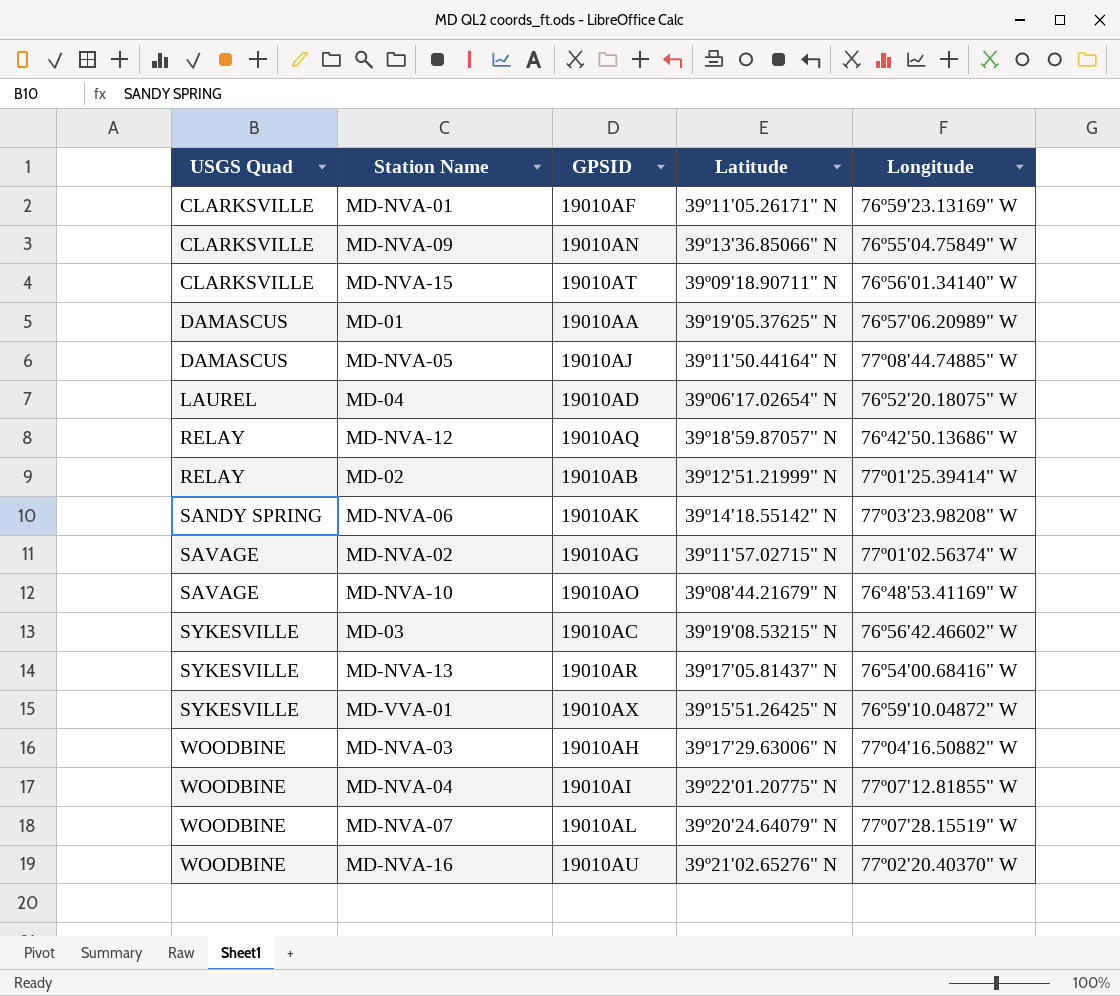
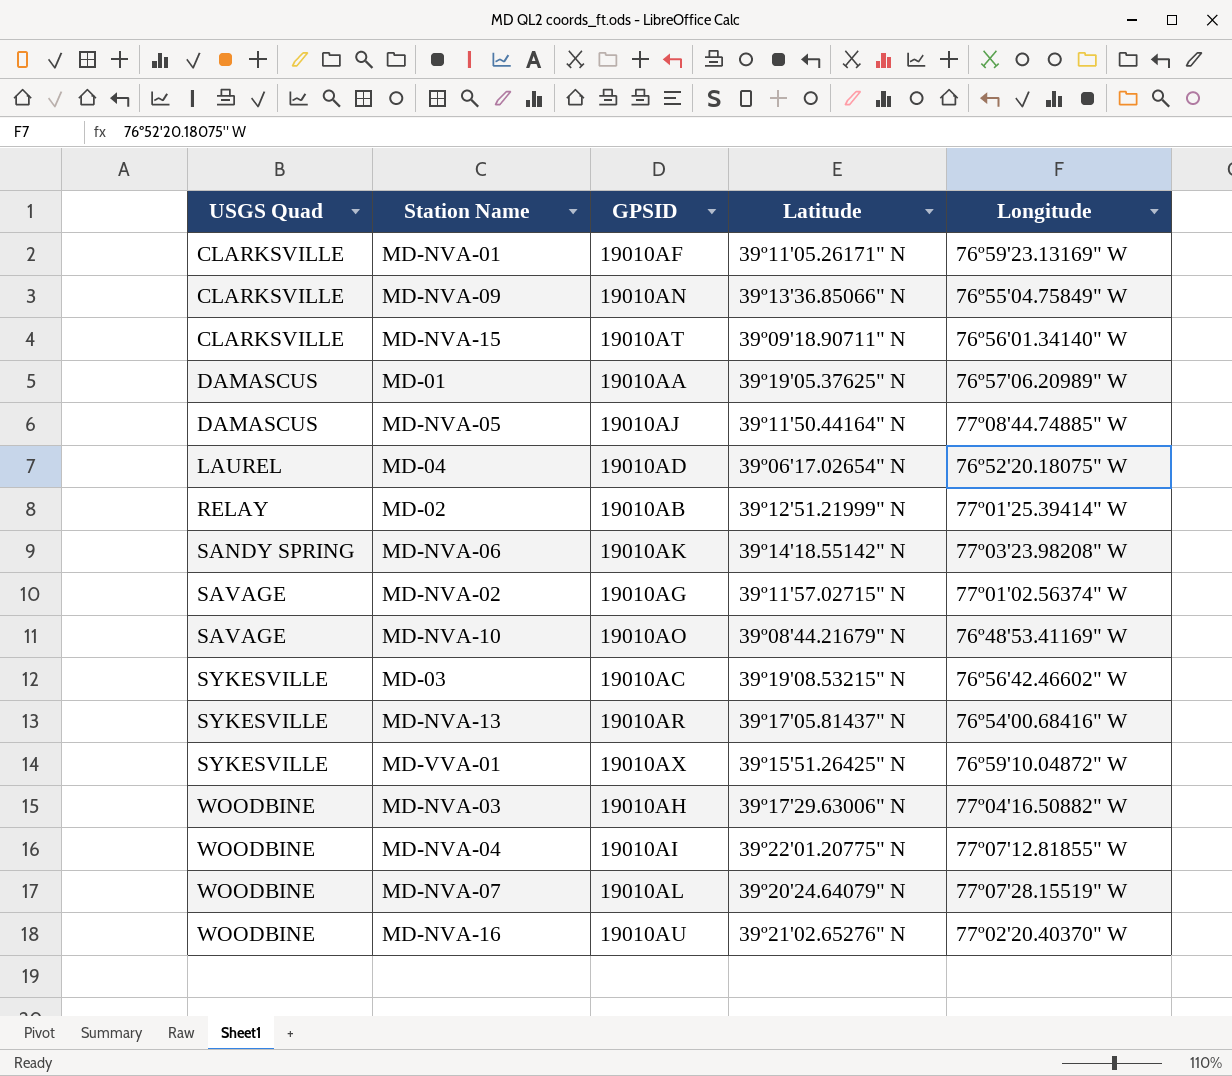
row MD-NVA-12: RELAY | 19010AQ | 39º18'59.87057" N | 76º42'50.13686" W -> none

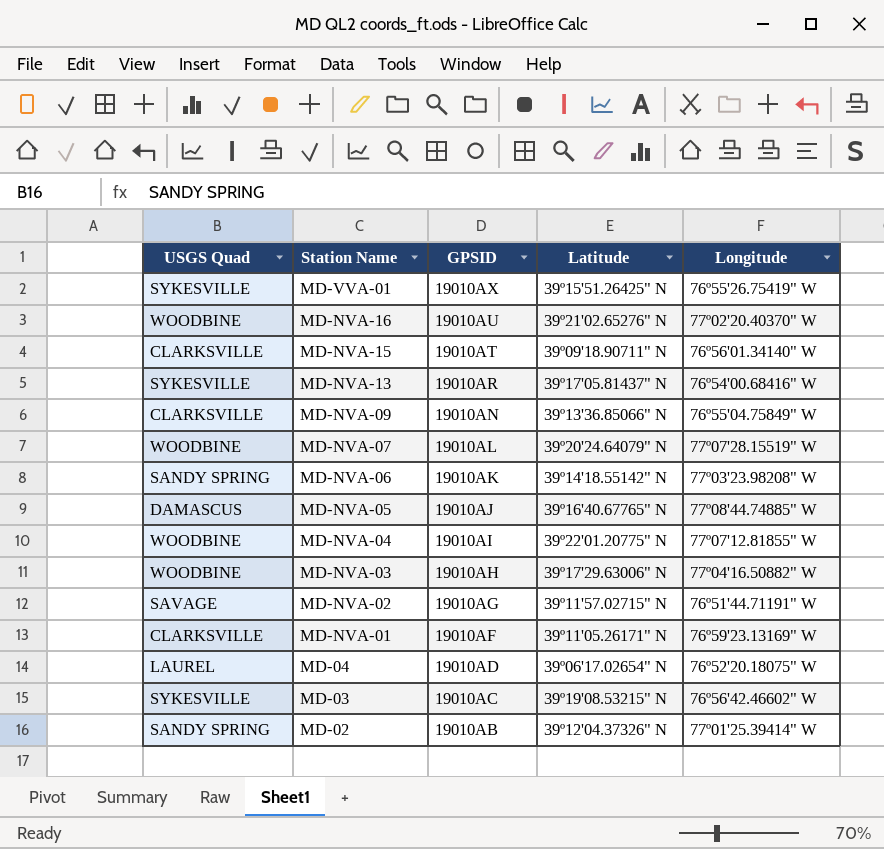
row order: USGS Quad ascending -> Station Name descending
row MD-01: DAMASCUS | 19010AA | 39º19'05.37625" N | 76º57'06.20989" W -> none
row MD-NVA-10: SAVAGE | 19010AO | 39º08'44.21679" N | 76º48'53.41169" W -> none
MD-VVA-01 | Longitude: 76º59'10.04872" W -> 76º55'26.75419" W
MD-NVA-05 | Latitude: 39º11'50.44164" N -> 39º16'40.67765" N
MD-NVA-02 | Longitude: 77º01'02.56374" W -> 76º51'44.71191" W
MD-02 | USGS Quad: RELAY -> SANDY SPRING
MD-02 | Latitude: 39º12'51.21999" N -> 39º12'04.37326" N

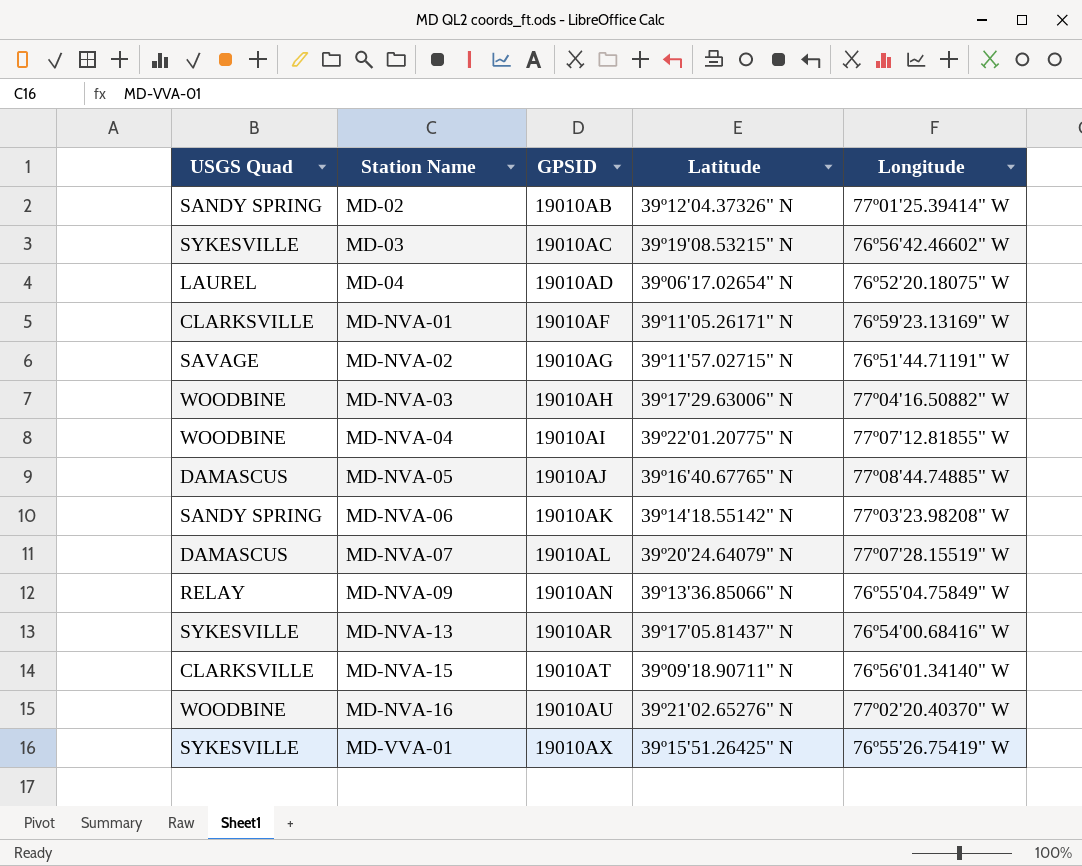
row order: Station Name descending -> Station Name ascending
MD-NVA-07 | USGS Quad: WOODBINE -> DAMASCUS
MD-NVA-09 | USGS Quad: CLARKSVILLE -> RELAY

